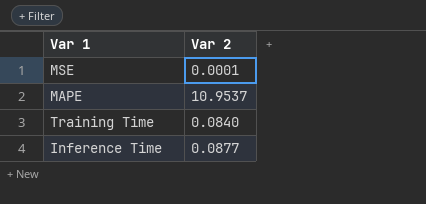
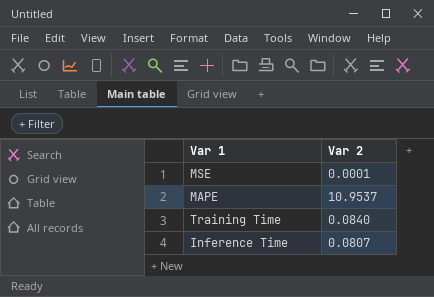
Inference Time | Var 2: 0.0877 -> 0.0807

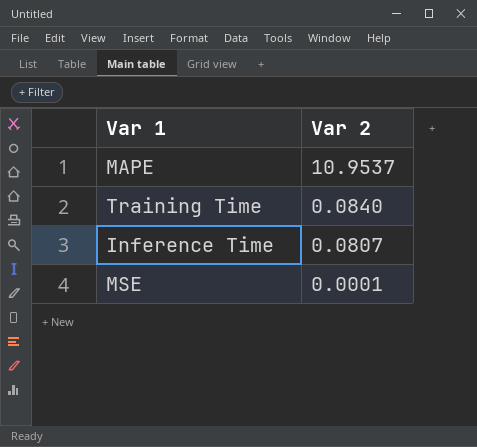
row order: none -> Var 2 descending

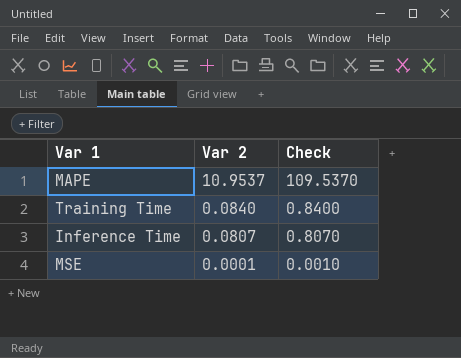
column Check | formula: none -> [Var 2] * 10

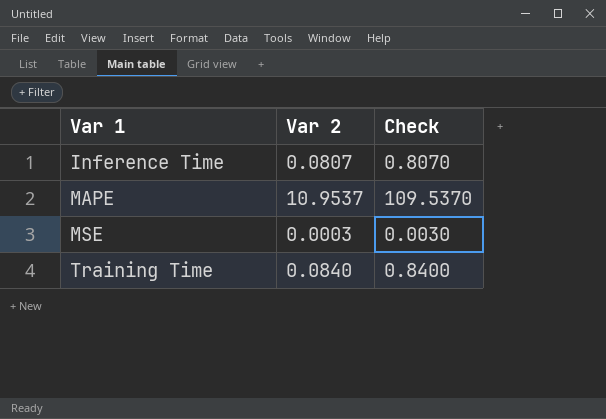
row order: Var 2 descending -> Var 1 ascending
MSE | Var 2: 0.0001 -> 0.0003
MSE | Check: 0.0010 -> 0.0030

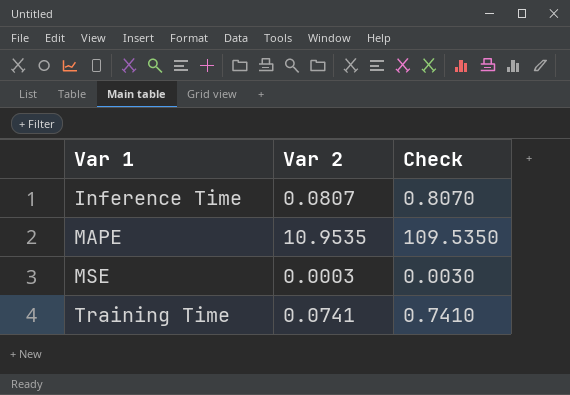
MAPE | Var 2: 10.9537 -> 10.9535
MAPE | Check: 109.5370 -> 109.5350
Training Time | Var 2: 0.0840 -> 0.0741
Training Time | Check: 0.8400 -> 0.7410

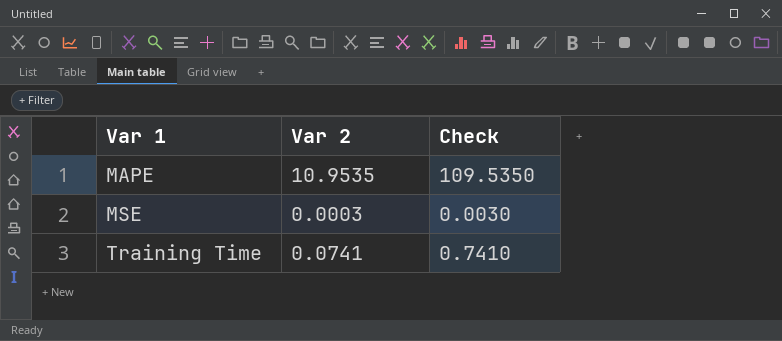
row Inference Time: 0.0807 | 0.8070 -> none

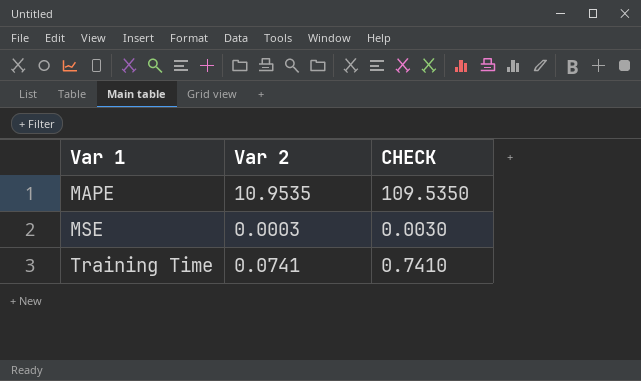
column name: Check -> CHECK

